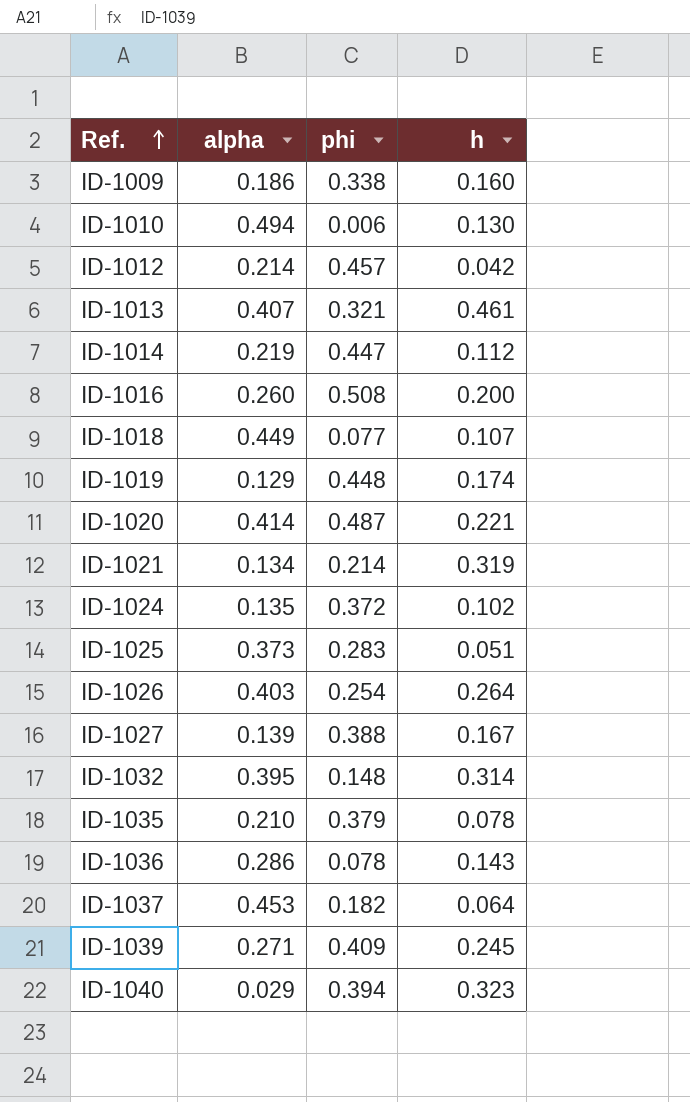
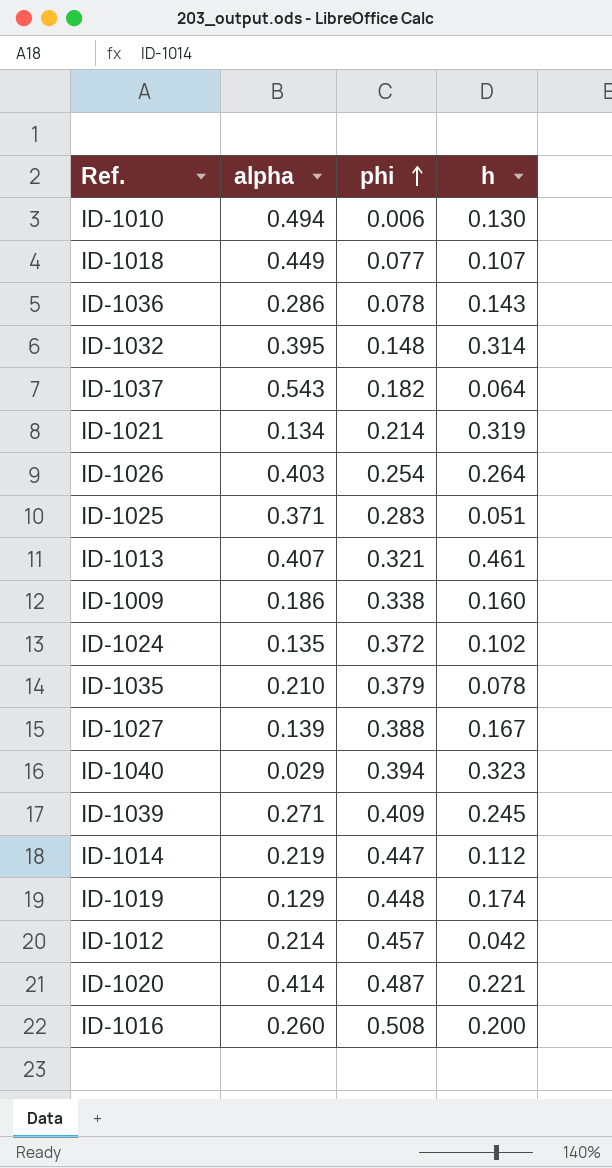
row order: Ref. ascending -> phi ascending
ID-1037 | alpha: 0.453 -> 0.543
ID-1025 | alpha: 0.373 -> 0.371

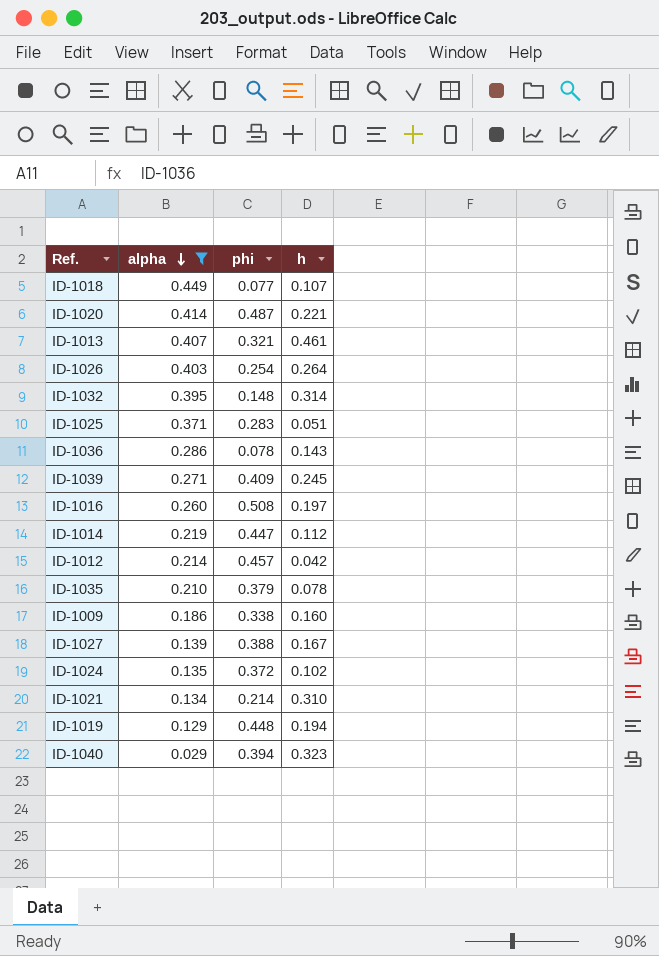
filter: none -> alpha <= 0.449
row order: phi ascending -> alpha descending
ID-1016 | h: 0.200 -> 0.197
ID-1021 | h: 0.319 -> 0.310
ID-1019 | h: 0.174 -> 0.194

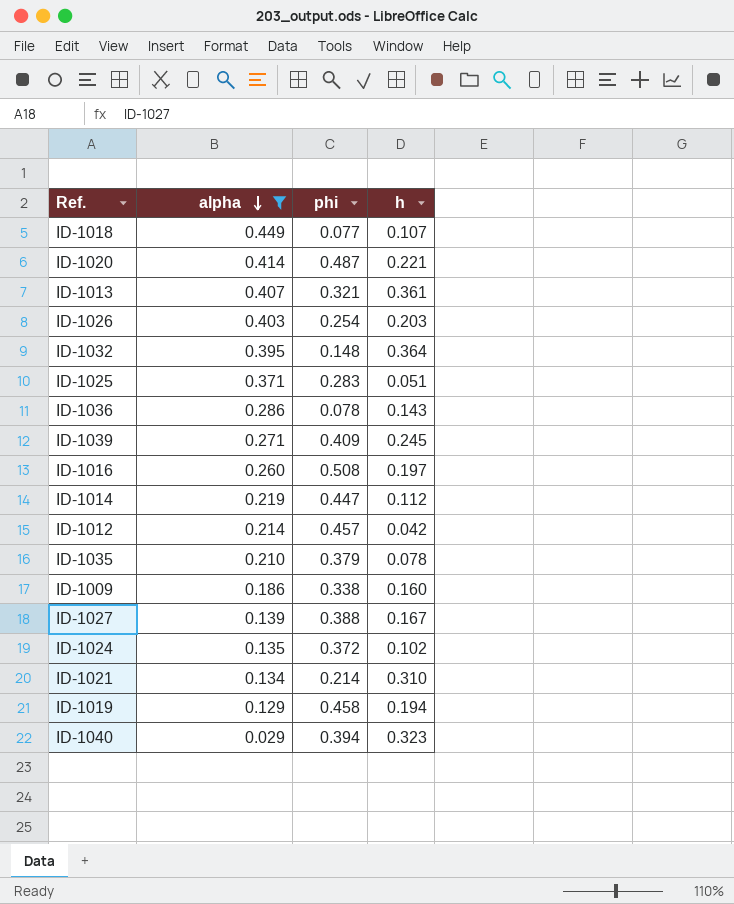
ID-1013 | h: 0.461 -> 0.361
ID-1026 | h: 0.264 -> 0.203
ID-1032 | h: 0.314 -> 0.364
ID-1019 | phi: 0.448 -> 0.458

